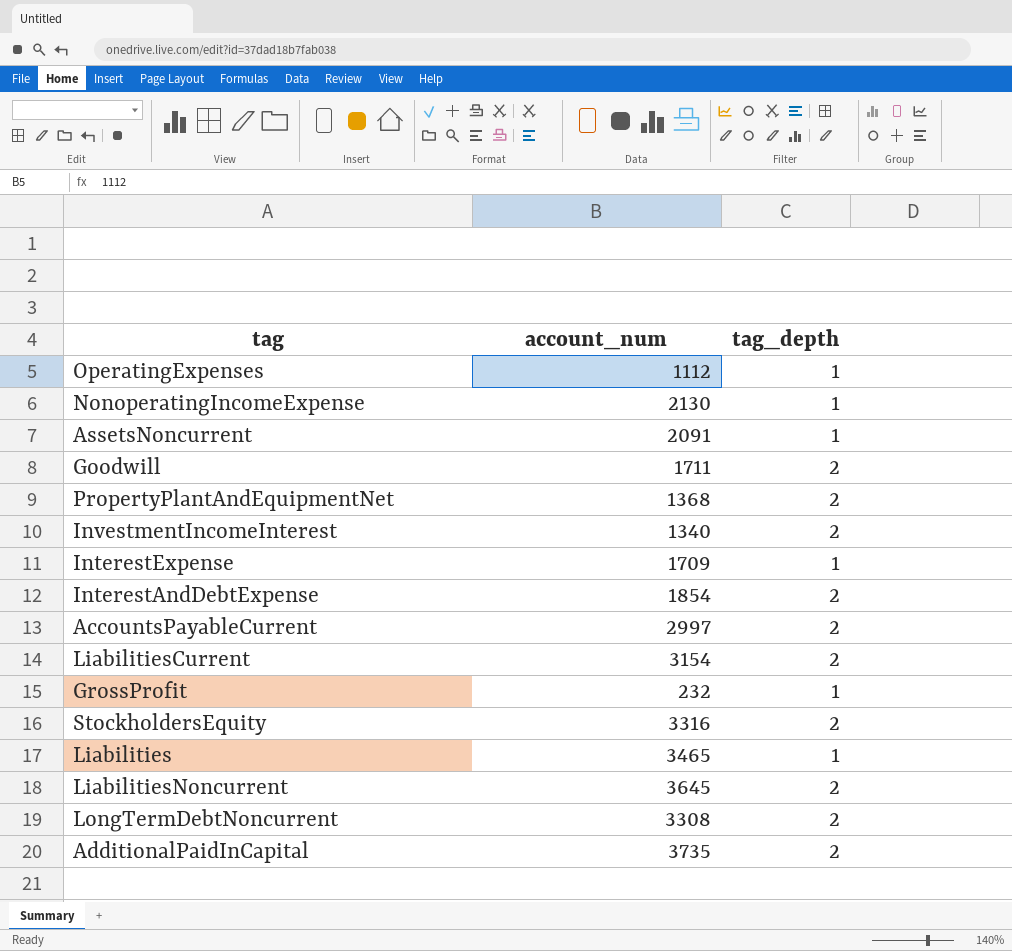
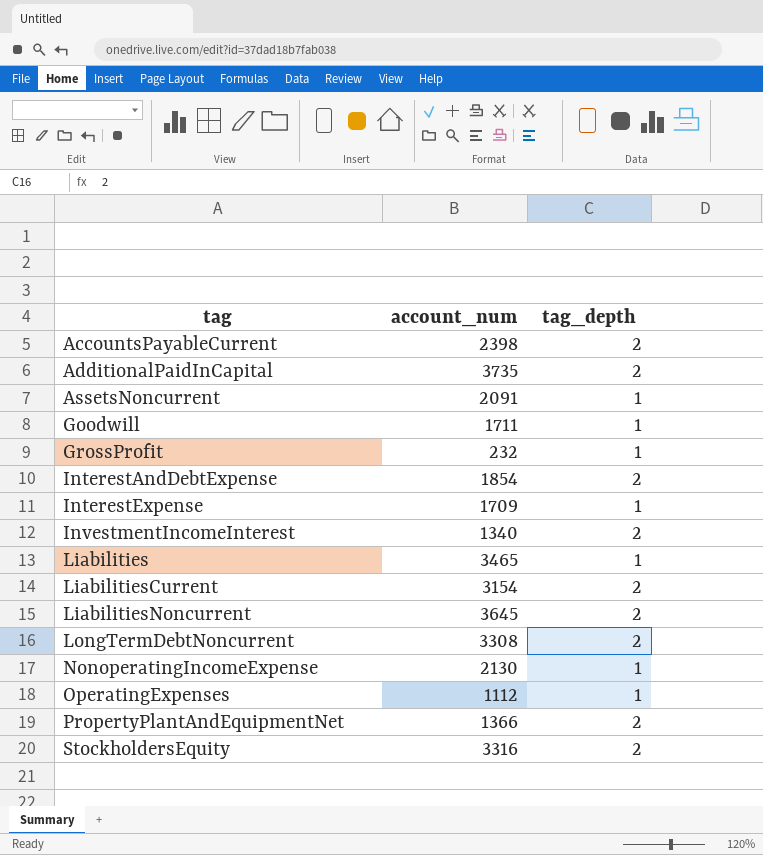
row order: none -> tag ascending
AccountsPayableCurrent | account_num: 2997 -> 2398
Goodwill | tag_depth: 2 -> 1
PropertyPlantAndEquipmentNet | account_num: 1368 -> 1366

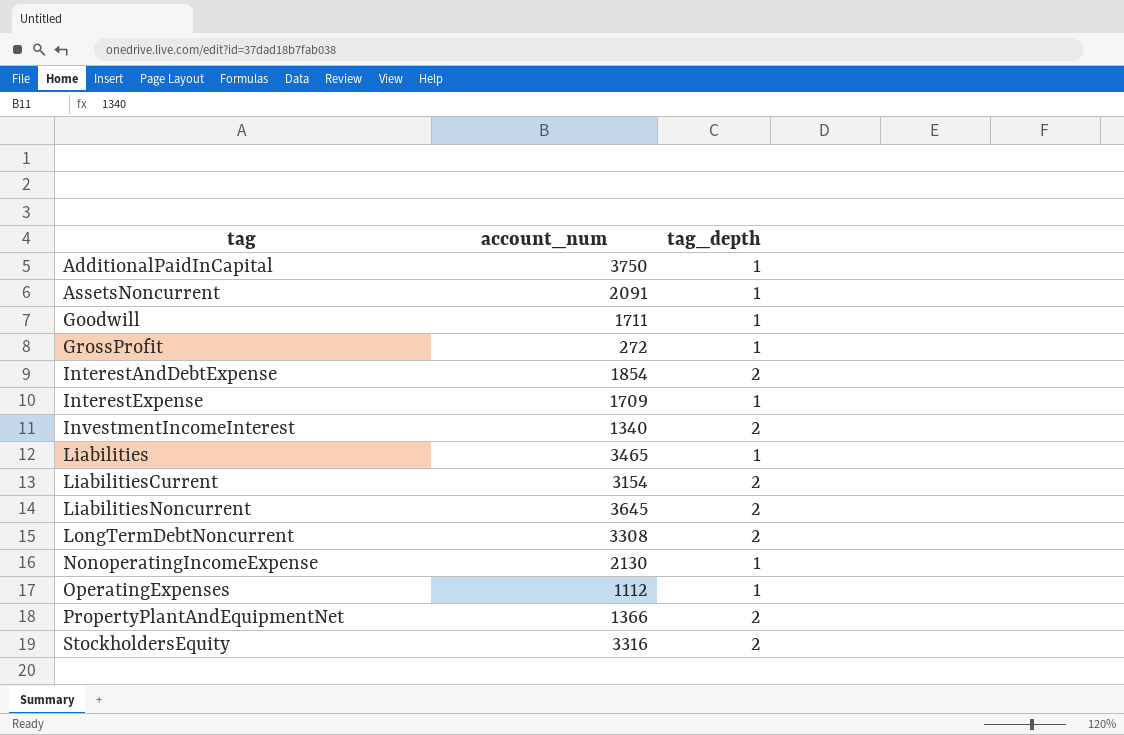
row AccountsPayableCurrent: 2398 | 2 -> none
AdditionalPaidInCapital | account_num: 3735 -> 3750
AdditionalPaidInCapital | tag_depth: 2 -> 1
GrossProfit | account_num: 232 -> 272

